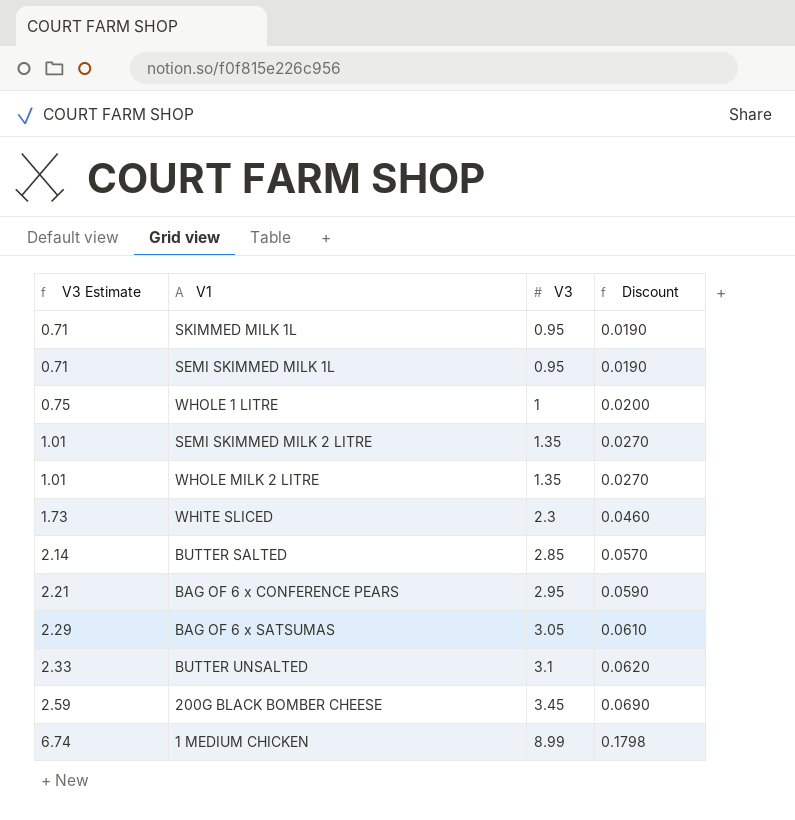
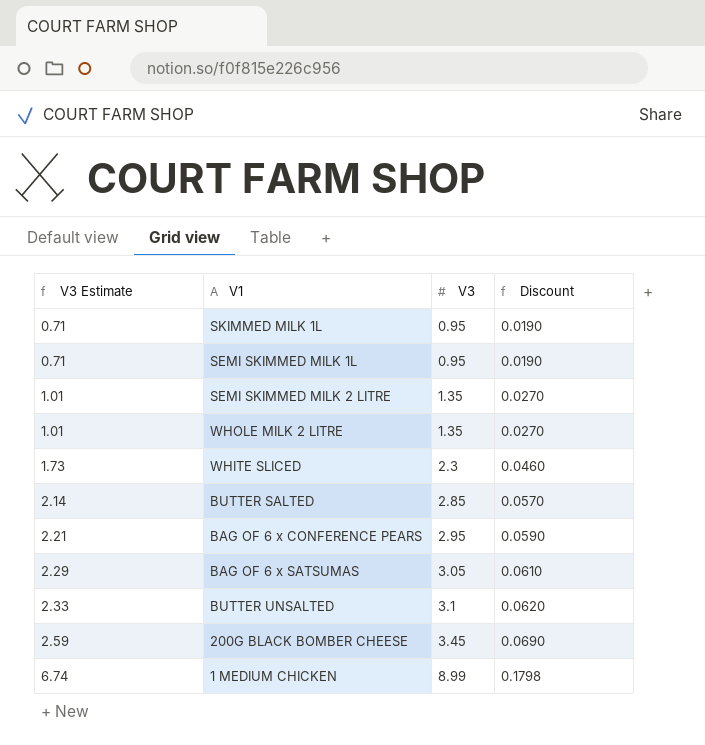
row WHOLE 1 LITRE: 0.75 | 1 | 0.0200 -> none

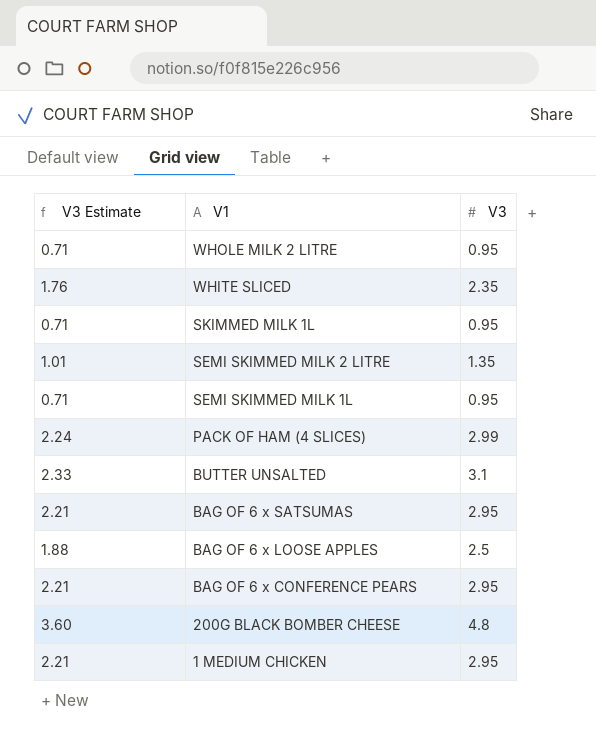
row order: V3 Estimate ascending -> V1 descending
column Discount | formula: [V3] * 0.02 -> none
row BUTTER SALTED: 2.14 | 2.85 | 0.0570 -> none
WHOLE MILK 2 LITRE | V3 Estimate: 1.01 -> 0.71
WHOLE MILK 2 LITRE | V3: 1.35 -> 0.95
WHITE SLICED | V3 Estimate: 1.73 -> 1.76
WHITE SLICED | V3: 2.3 -> 2.35
row PACK OF HAM (4 SLICES): none -> 2.24 | 2.99
BAG OF 6 x SATSUMAS | V3 Estimate: 2.29 -> 2.21
BAG OF 6 x SATSUMAS | V3: 3.05 -> 2.95
row BAG OF 6 x LOOSE APPLES: none -> 1.88 | 2.5
200G BLACK BOMBER CHEESE | V3 Estimate: 2.59 -> 3.60
200G BLACK BOMBER CHEESE | V3: 3.45 -> 4.8
1 MEDIUM CHICKEN | V3 Estimate: 6.74 -> 2.21
1 MEDIUM CHICKEN | V3: 8.99 -> 2.95

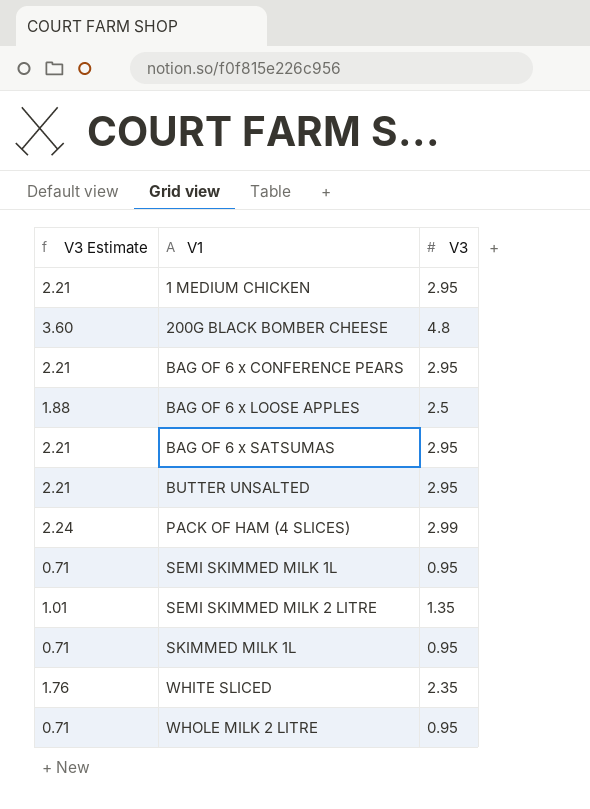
row order: V1 descending -> V1 ascending
BUTTER UNSALTED | V3 Estimate: 2.33 -> 2.21
BUTTER UNSALTED | V3: 3.1 -> 2.95

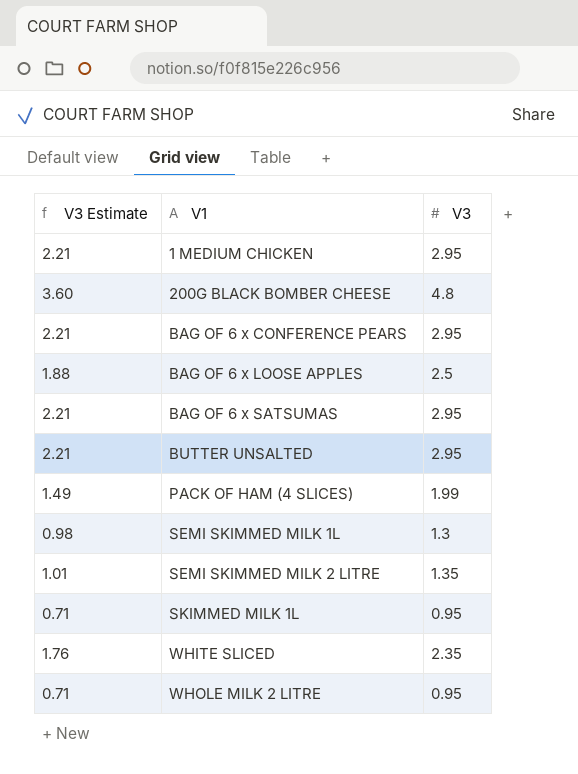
PACK OF HAM (4 SLICES) | V3 Estimate: 2.24 -> 1.49
PACK OF HAM (4 SLICES) | V3: 2.99 -> 1.99
SEMI SKIMMED MILK 1L | V3 Estimate: 0.71 -> 0.98
SEMI SKIMMED MILK 1L | V3: 0.95 -> 1.3

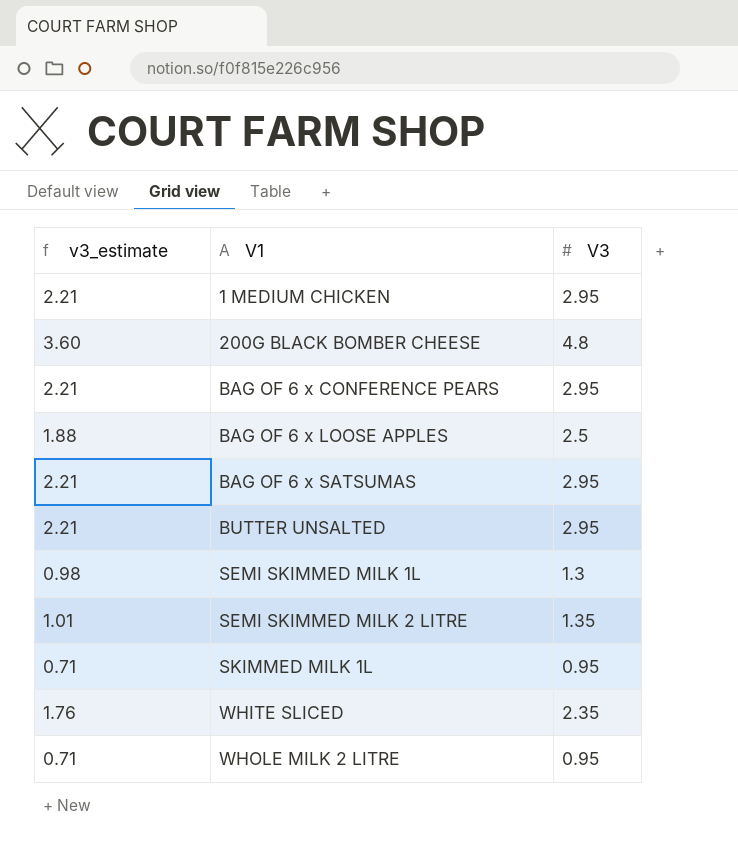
column name: V3 Estimate -> v3_estimate
row PACK OF HAM (4 SLICES): 1.49 | 1.99 -> none

